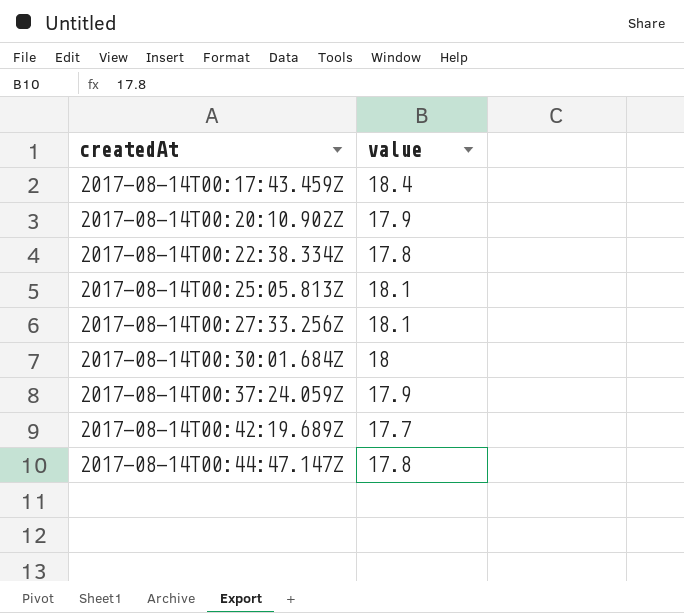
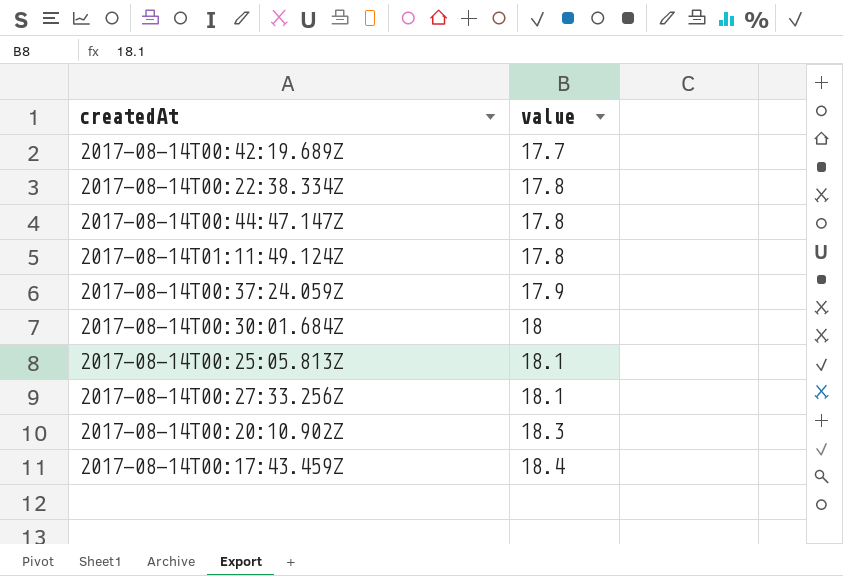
row order: createdAt ascending -> value ascending
row 2017-08-14T01:11:49.124Z: none -> 17.8
2017-08-14T00:20:10.902Z | value: 17.9 -> 18.3

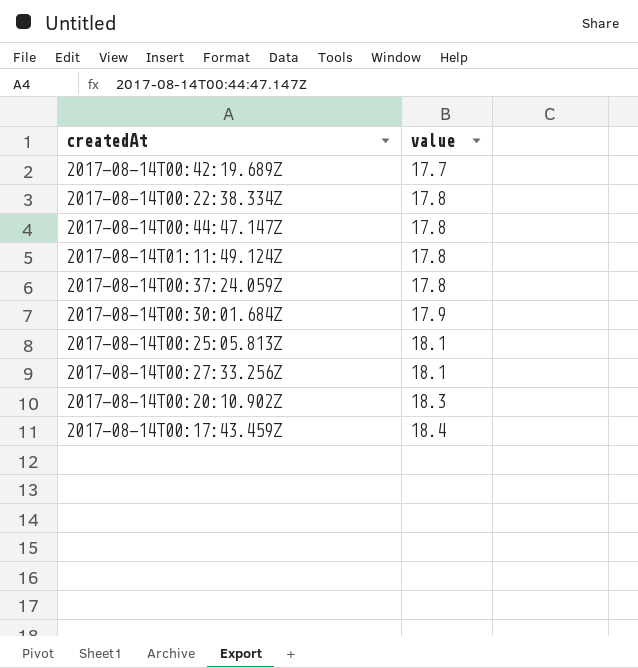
2017-08-14T00:37:24.059Z | value: 17.9 -> 17.8
2017-08-14T00:30:01.684Z | value: 18 -> 17.9

